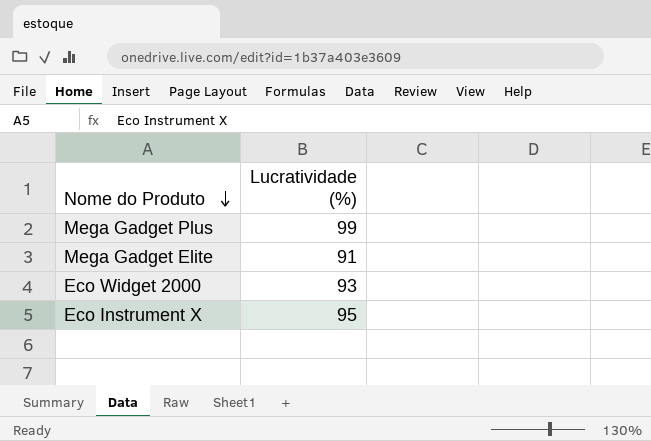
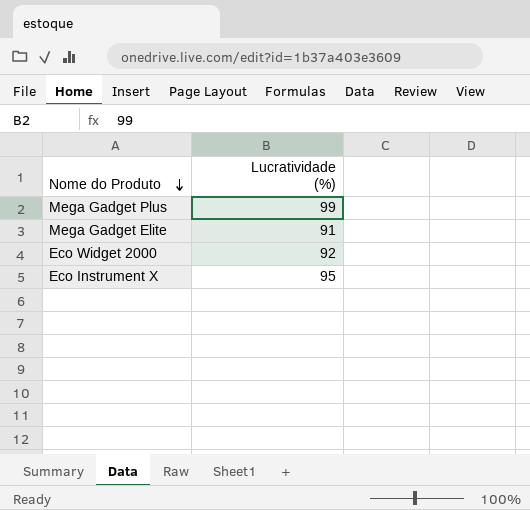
Eco Widget 2000 | Lucratividade (%): 93 -> 92

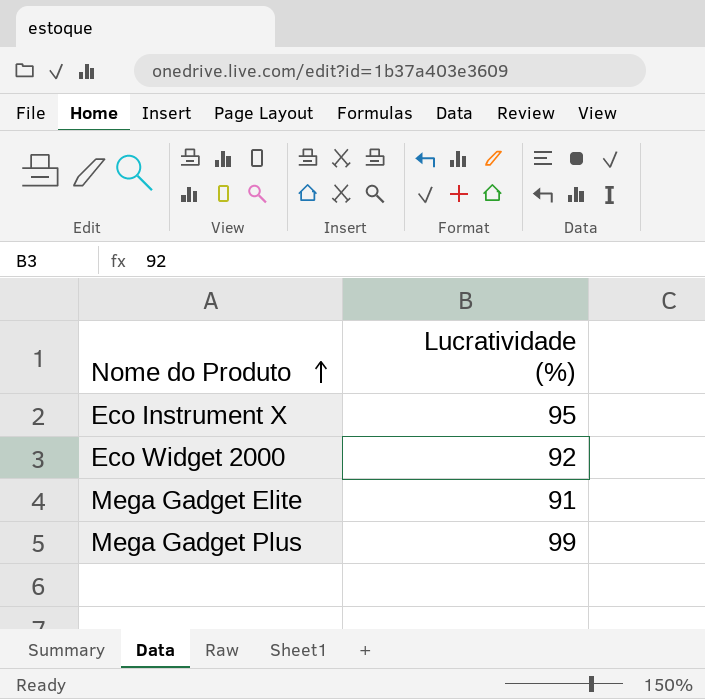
row order: Nome do Produto descending -> Nome do Produto ascending

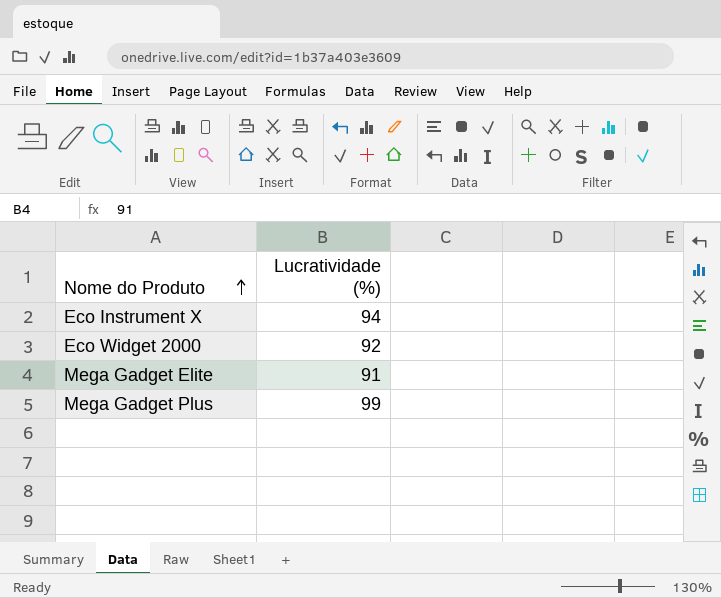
Eco Instrument X | Lucratividade (%): 95 -> 94

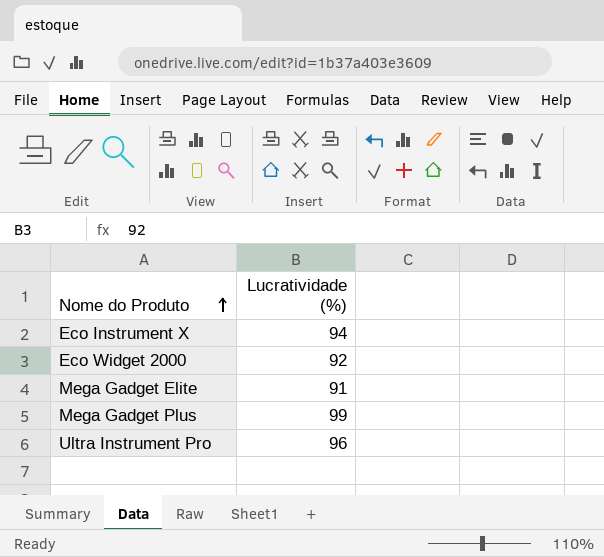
row Ultra Instrument Pro: none -> 96

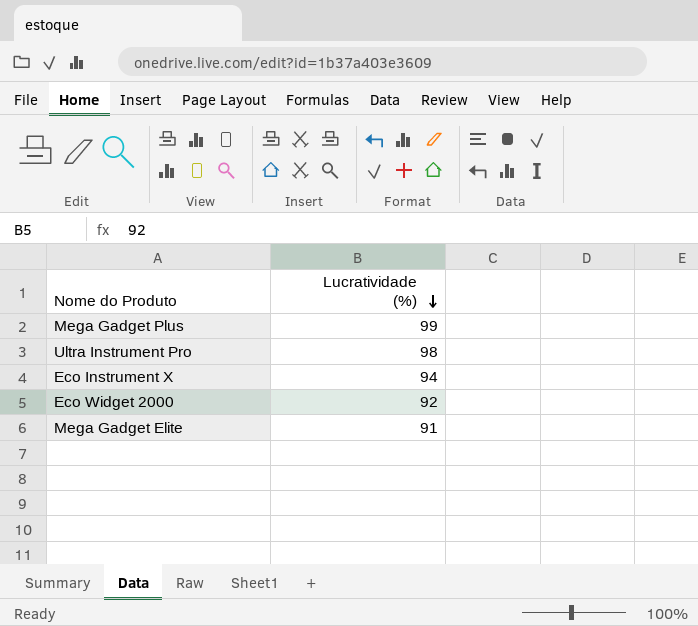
row order: Nome do Produto ascending -> Lucratividade (%) descending
Ultra Instrument Pro | Lucratividade (%): 96 -> 98

